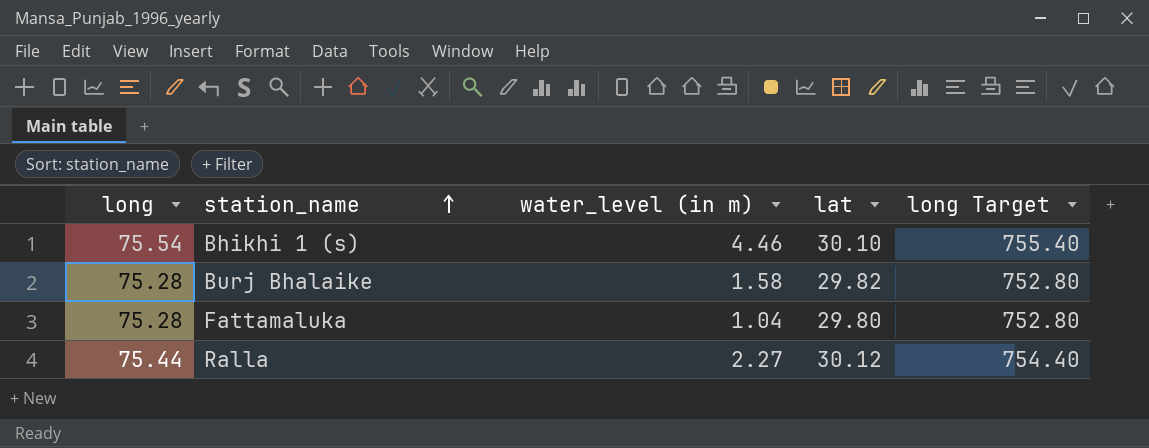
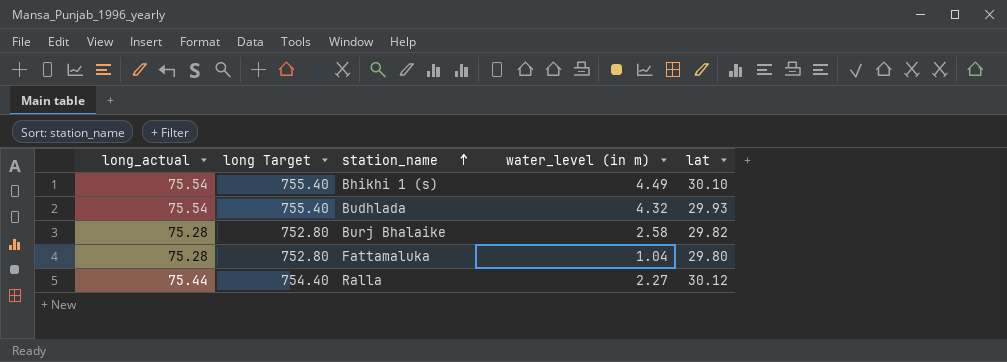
column name: long -> long_actual
column long Target | position: 5 -> 2
Bhikhi 1 (s) | water_level (in m): 4.46 -> 4.49
row Budhlada: none -> 75.54 | 755.40 | 4.32 | 29.93
Burj Bhalaike | water_level (in m): 1.58 -> 2.58

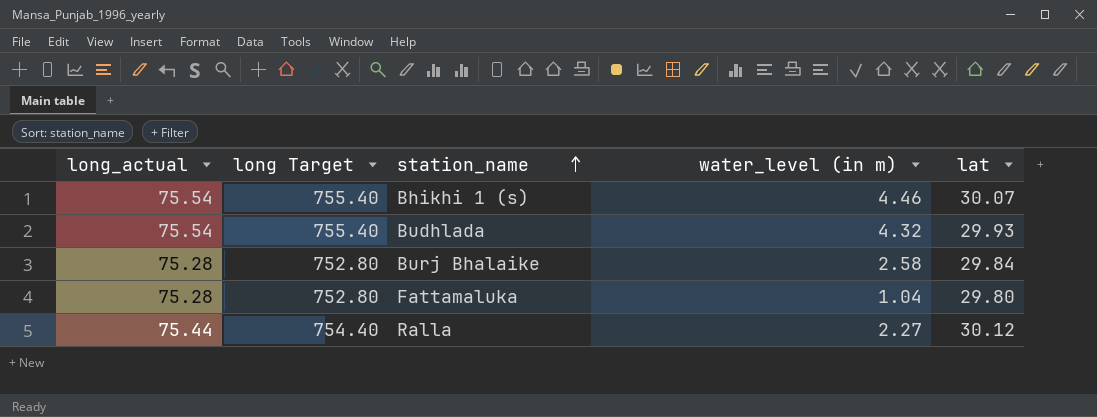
Bhikhi 1 (s) | water_level (in m): 4.49 -> 4.46
Bhikhi 1 (s) | lat: 30.10 -> 30.07
Burj Bhalaike | lat: 29.82 -> 29.84

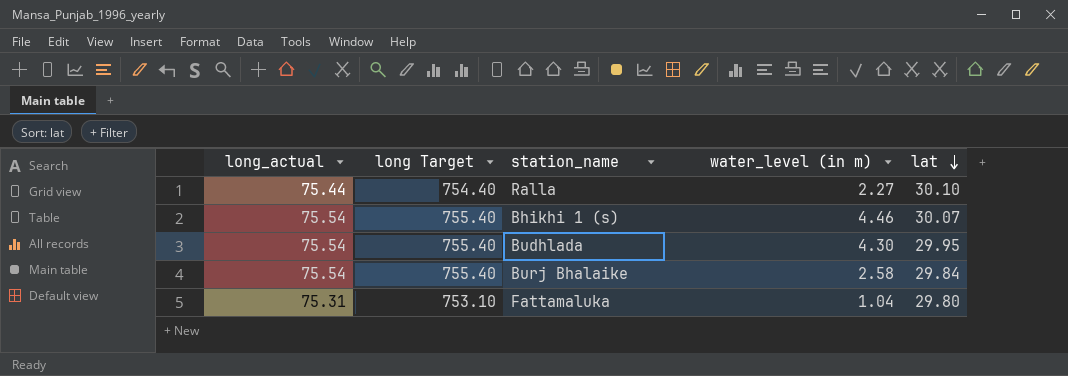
row order: station_name ascending -> lat descending
Ralla | lat: 30.12 -> 30.10
Budhlada | water_level (in m): 4.32 -> 4.30
Budhlada | lat: 29.93 -> 29.95
Burj Bhalaike | long_actual: 75.28 -> 75.54
Burj Bhalaike | long Target: 752.80 -> 755.40
Fattamaluka | long_actual: 75.28 -> 75.31
Fattamaluka | long Target: 752.80 -> 753.10

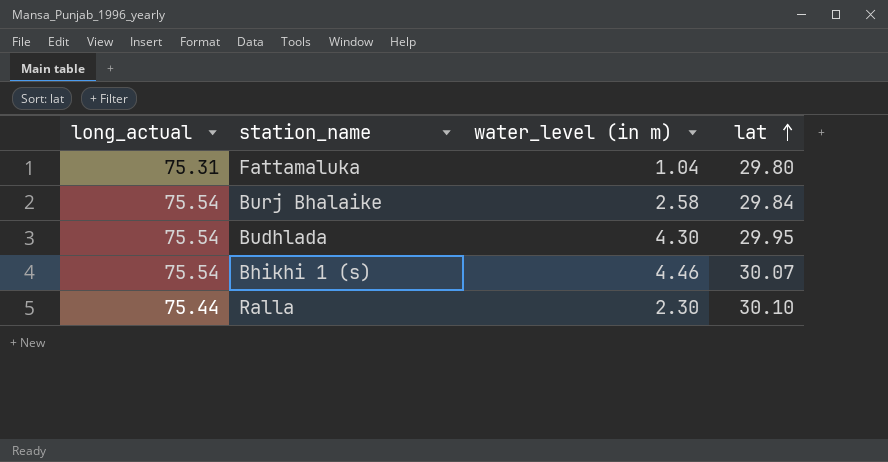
row order: lat descending -> lat ascending
column long Target | formula: [long_actual] * 10 -> none
Ralla | water_level (in m): 2.27 -> 2.30

